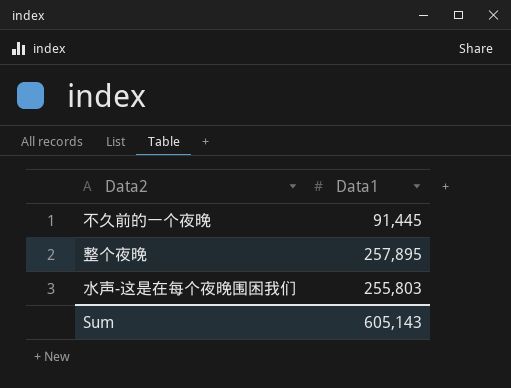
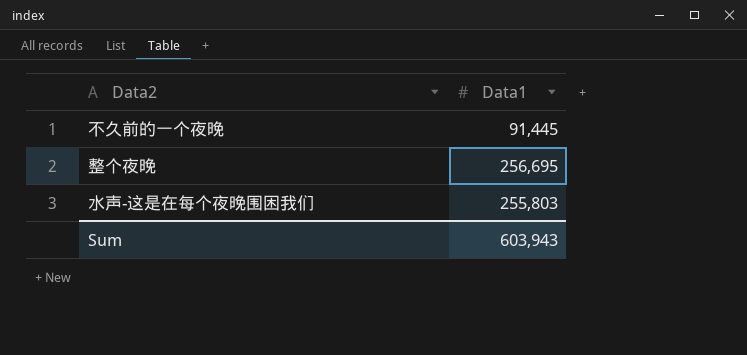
整个夜晚 | Data1: 257,895 -> 256,695
Sum | Data1: 605,143 -> 603,943

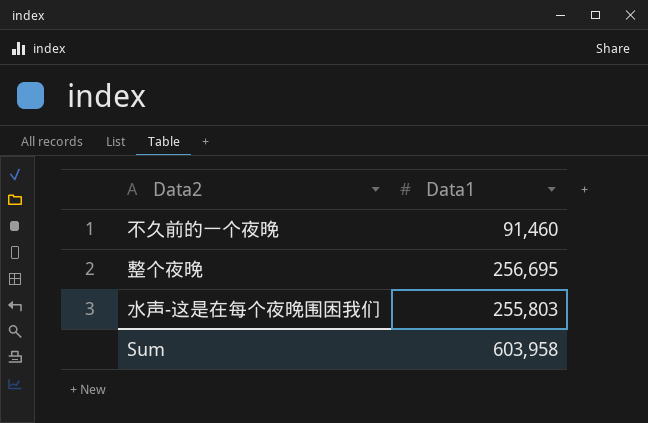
不久前的一个夜晚 | Data1: 91,445 -> 91,460
Sum | Data1: 603,943 -> 603,958

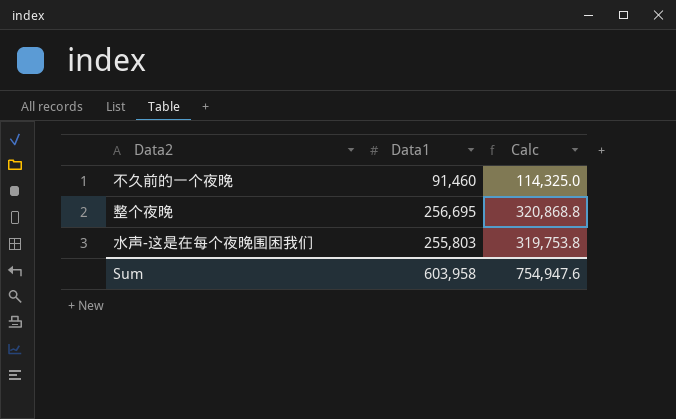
column Calc | formula: none -> [Data1] * 1.25

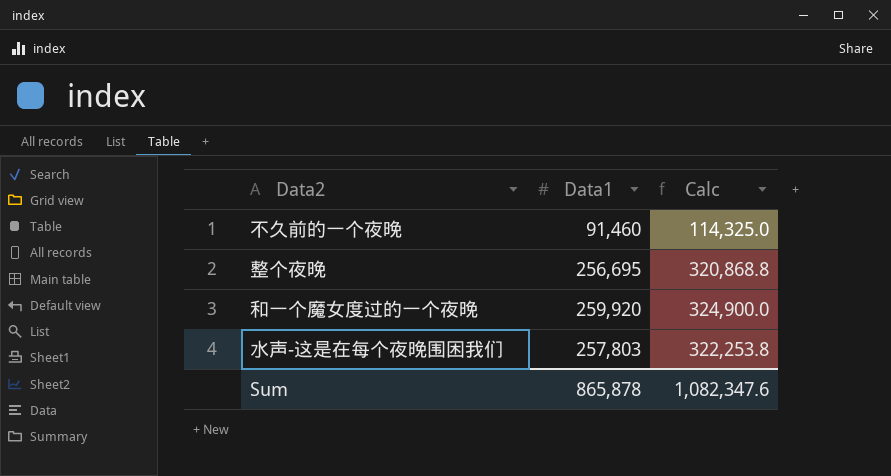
row 和一个魔女度过的一个夜晚: none -> 259,920 | 324,900.0
水声-这是在每个夜晚围困我们 | Data1: 255,803 -> 257,803
水声-这是在每个夜晚围困我们 | Calc: 319,753.8 -> 322,253.8
Sum | Data1: 603,958 -> 865,878
Sum | Calc: 754,947.6 -> 1,082,347.6

